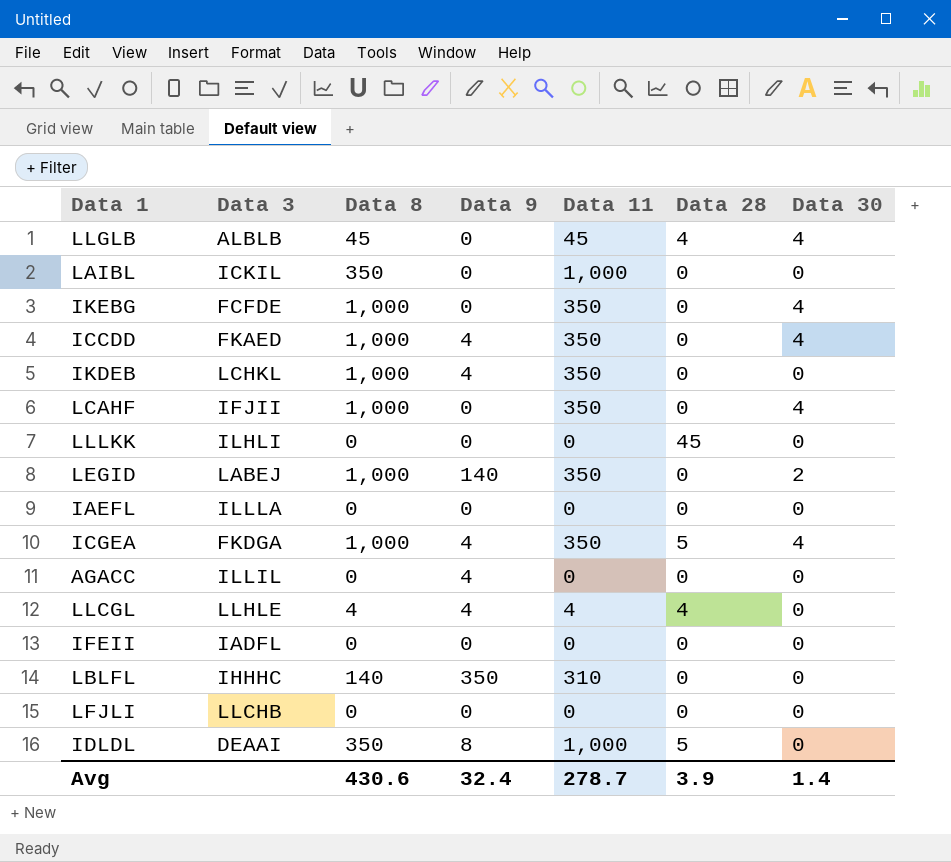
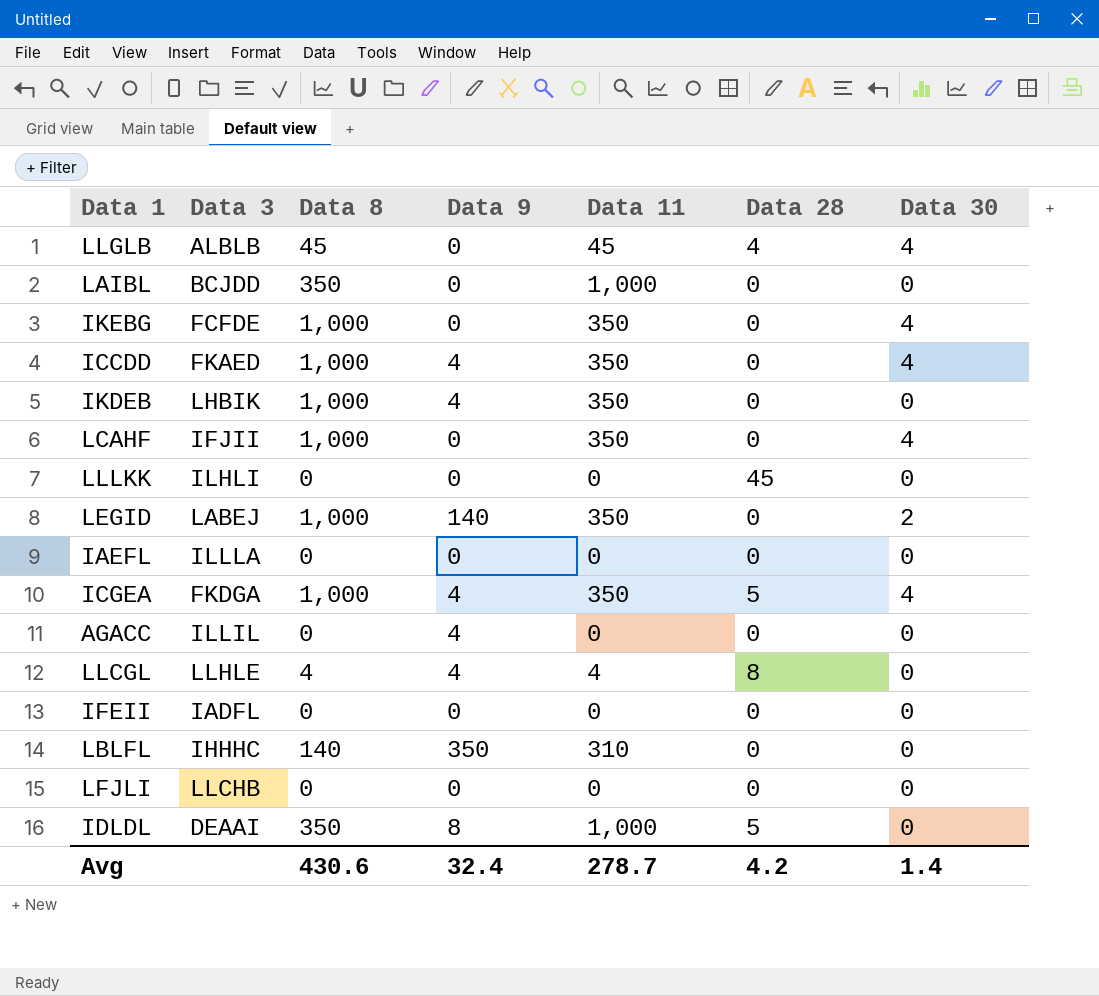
LAIBL | Data 3: ICKIL -> BCJDD
IKDEB | Data 3: LCHKL -> LHBIK
LLCGL | Data 28: 4 -> 8
Avg | Data 28: 3.9 -> 4.2

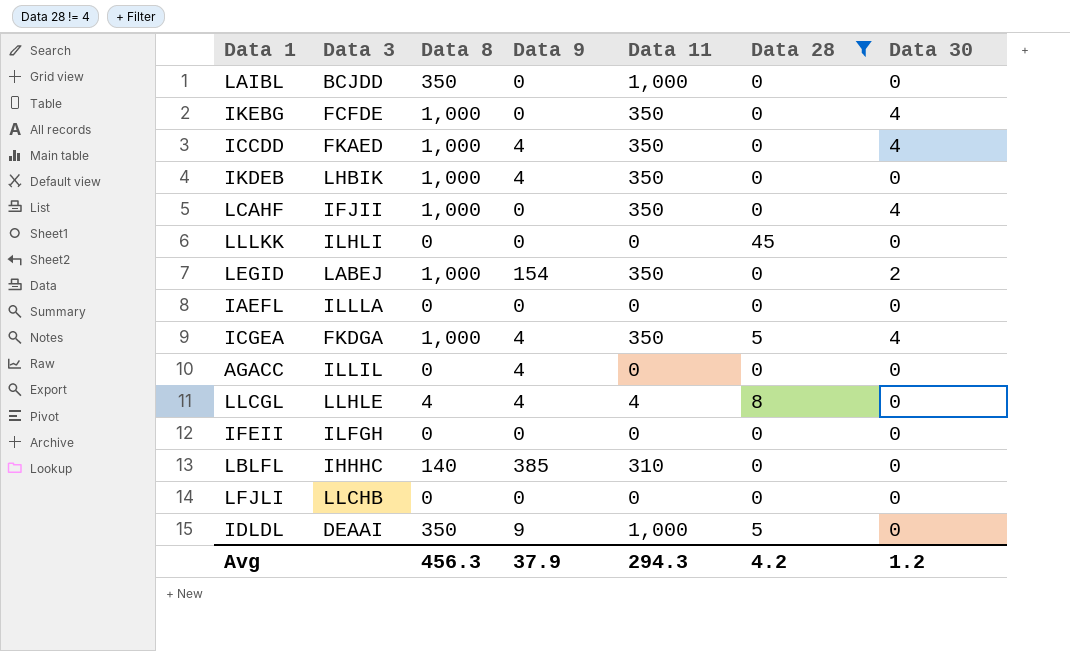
filter: none -> Data 28 != 4
LEGID | Data 9: 140 -> 154
IFEII | Data 3: IADFL -> ILFGH
LBLFL | Data 9: 350 -> 385
IDLDL | Data 9: 8 -> 9
Avg | Data 8: 430.6 -> 456.3
Avg | Data 9: 32.4 -> 37.9
Avg | Data 11: 278.7 -> 294.3
Avg | Data 30: 1.4 -> 1.2

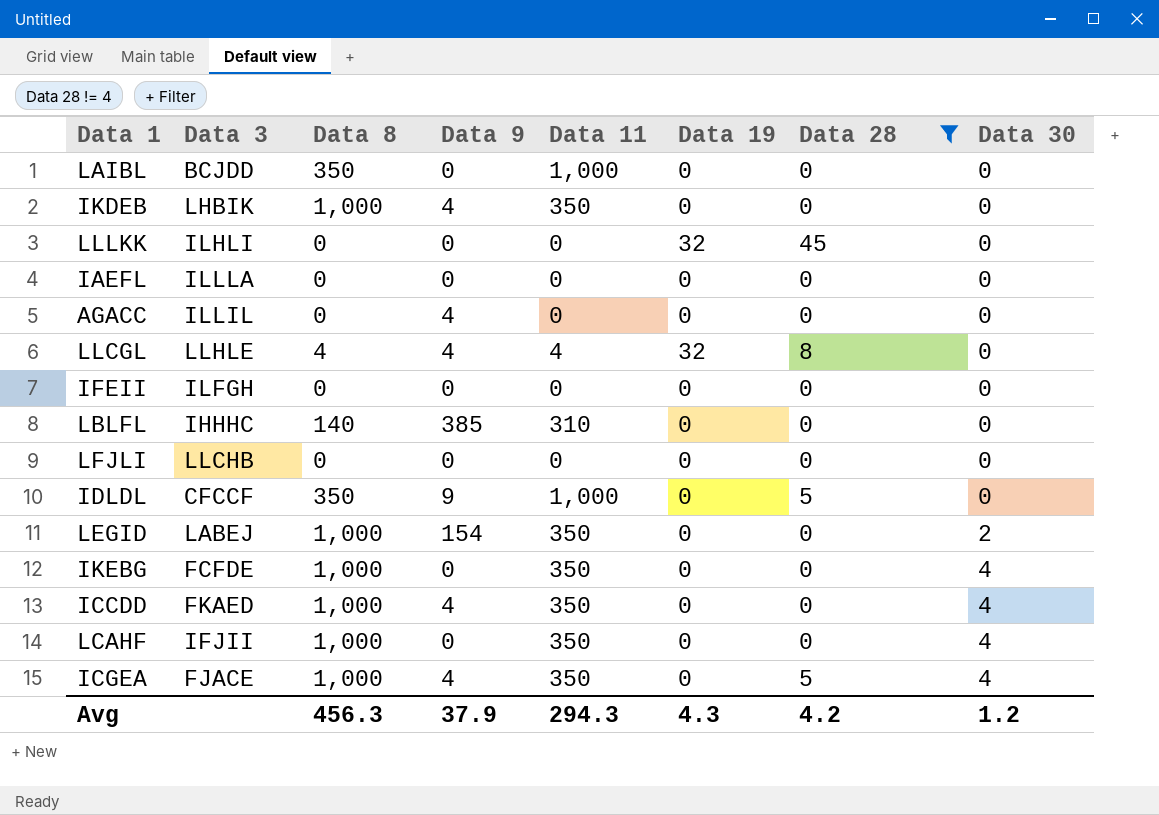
row order: none -> Data 30 ascending
column Data 19 | position: none -> 6
IDLDL | Data 3: DEAAI -> CFCCF
ICGEA | Data 3: FKDGA -> FJACE

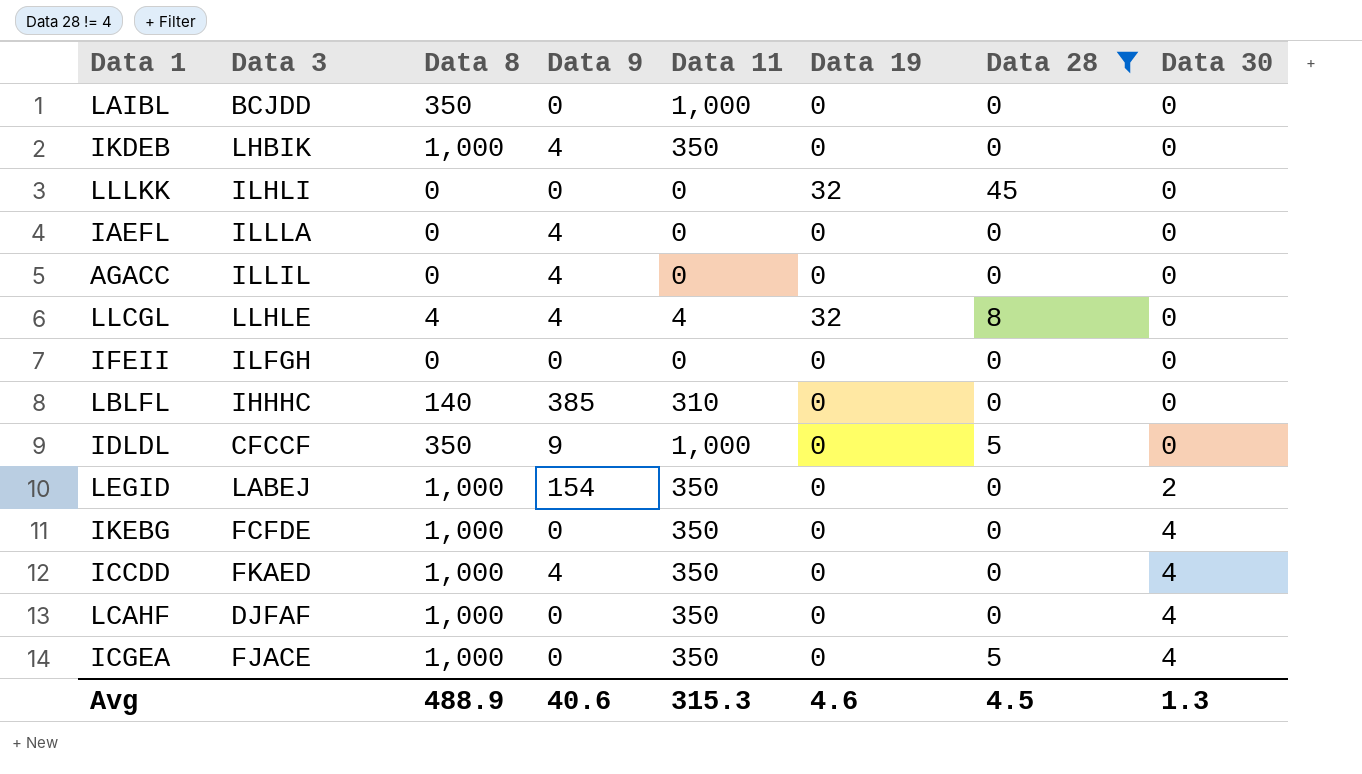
row LFJLI: LLCHB | 0 | 0 | 0 | 0 | 0 | 0 -> none
IAEFL | Data 9: 0 -> 4
LCAHF | Data 3: IFJII -> DJFAF
ICGEA | Data 9: 4 -> 0
Avg | Data 8: 456.3 -> 488.9
Avg | Data 9: 37.9 -> 40.6
Avg | Data 11: 294.3 -> 315.3
Avg | Data 19: 4.3 -> 4.6
Avg | Data 28: 4.2 -> 4.5
Avg | Data 30: 1.2 -> 1.3

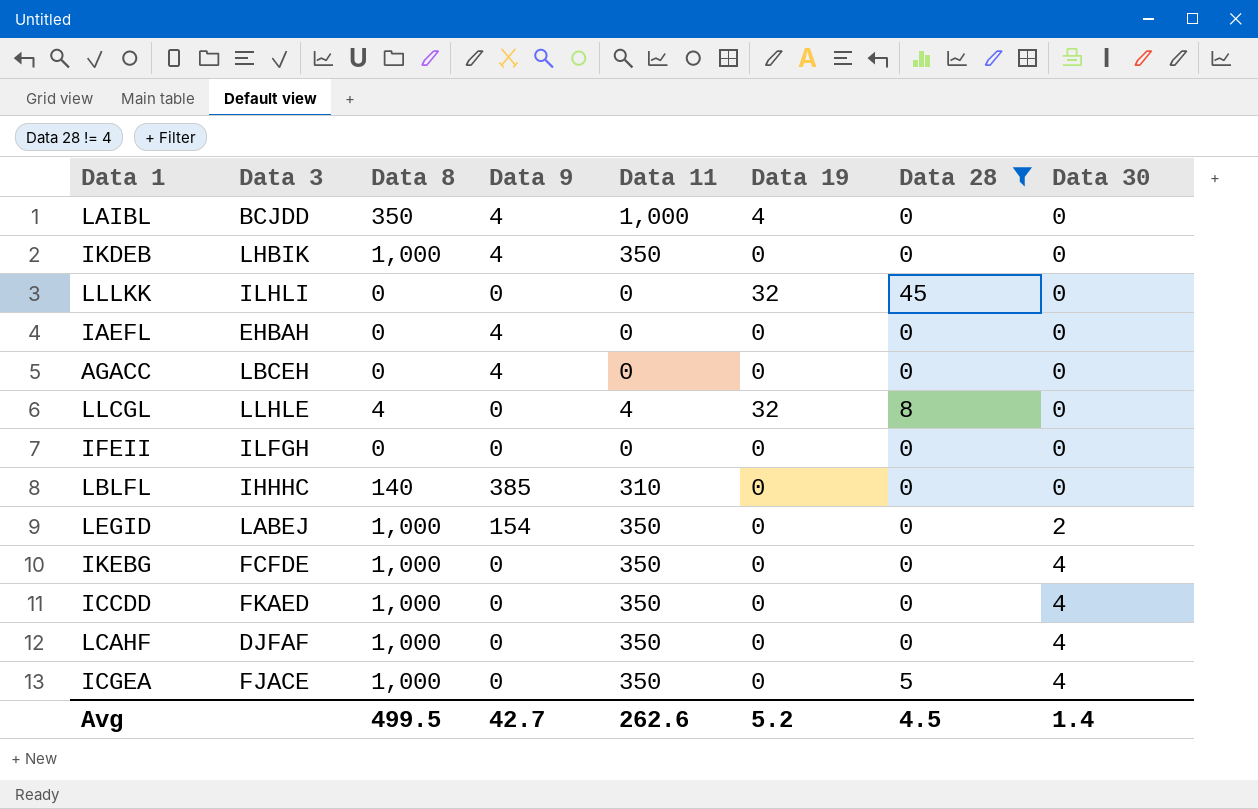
row IDLDL: CFCCF | 350 | 9 | 1,000 | 0 | 5 | 0 -> none
LAIBL | Data 9: 0 -> 4
LAIBL | Data 19: 0 -> 4
IAEFL | Data 3: ILLLA -> EHBAH
AGACC | Data 3: ILLIL -> LBCEH
LLCGL | Data 9: 4 -> 0
ICCDD | Data 9: 4 -> 0
Avg | Data 8: 488.9 -> 499.5
Avg | Data 9: 40.6 -> 42.7
Avg | Data 11: 315.3 -> 262.6
Avg | Data 19: 4.6 -> 5.2
Avg | Data 30: 1.3 -> 1.4

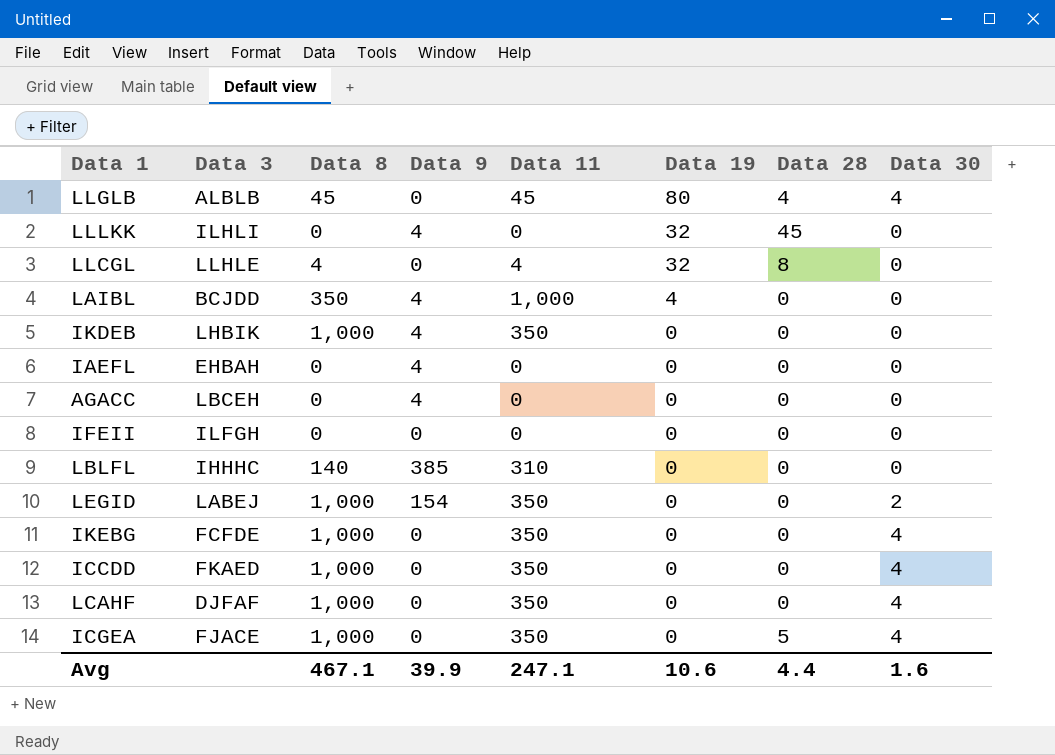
filter: Data 28 != 4 -> none
row order: Data 30 ascending -> Data 19 descending
LLLKK | Data 9: 0 -> 4
Avg | Data 8: 499.5 -> 467.1
Avg | Data 9: 42.7 -> 39.9
Avg | Data 11: 262.6 -> 247.1
Avg | Data 19: 5.2 -> 10.6
Avg | Data 28: 4.5 -> 4.4
Avg | Data 30: 1.4 -> 1.6

